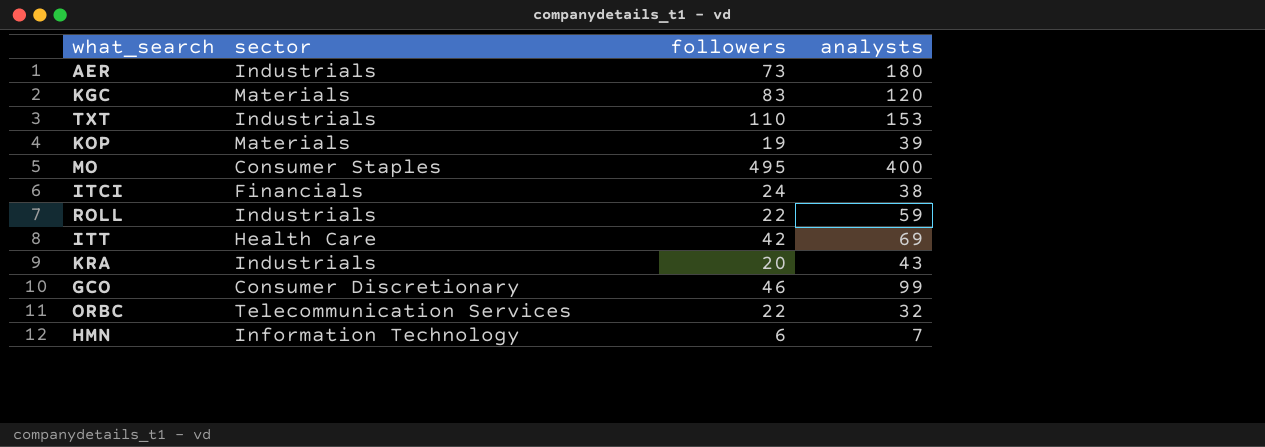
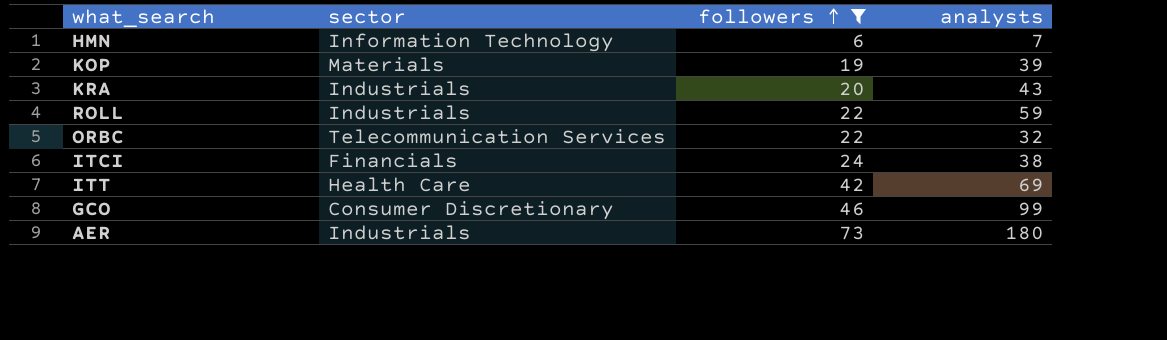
filter: none -> followers <= 73
row order: none -> followers ascending

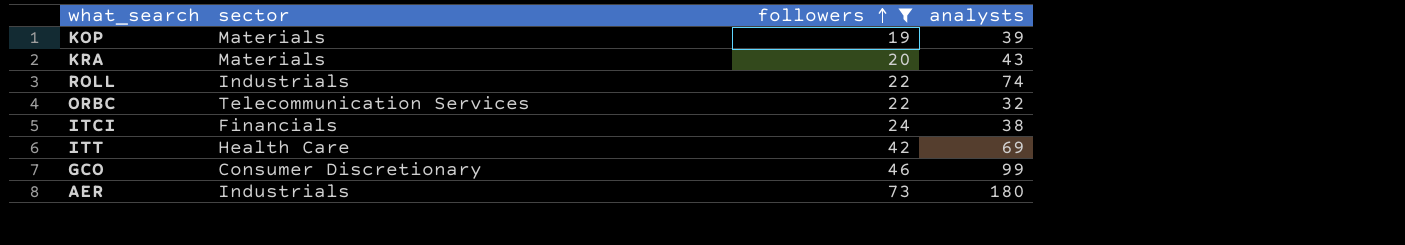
row HMN: Information Technology | 6 | 7 -> none
KRA | sector: Industrials -> Materials
ROLL | analysts: 59 -> 74

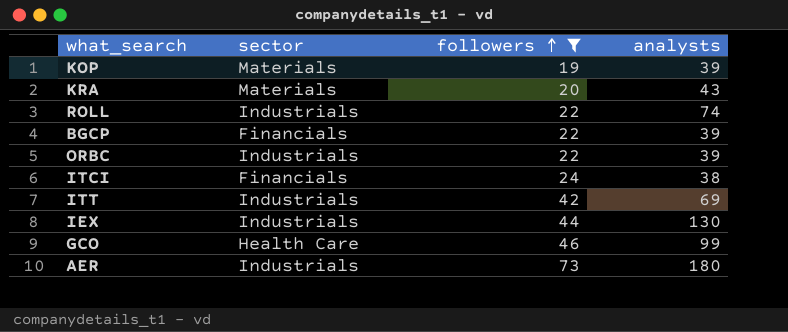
row BGCP: none -> Financials | 22 | 39
ORBC | sector: Telecommunication Services -> Industrials
ORBC | analysts: 32 -> 39
ITT | sector: Health Care -> Industrials
row IEX: none -> Industrials | 44 | 130
GCO | sector: Consumer Discretionary -> Health Care

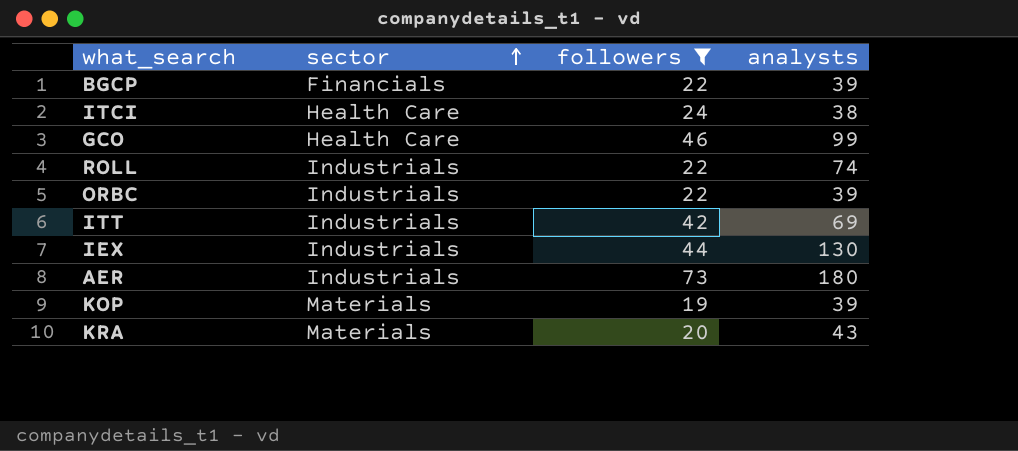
row order: followers ascending -> sector ascending
ITCI | sector: Financials -> Health Care

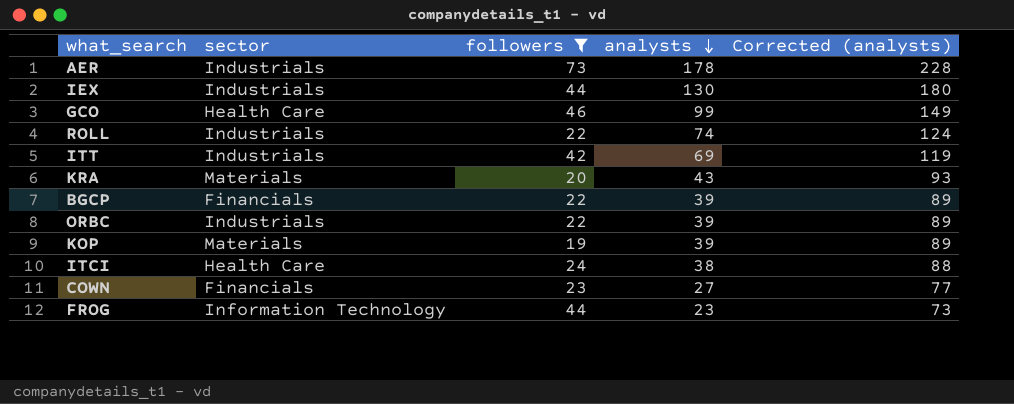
row order: sector ascending -> analysts descending
column Corrected (analysts) | formula: none -> [analysts] + 50
AER | analysts: 180 -> 178
row COWN: none -> Financials | 23 | 27 | 77
row FROG: none -> Information Technology | 44 | 23 | 73

